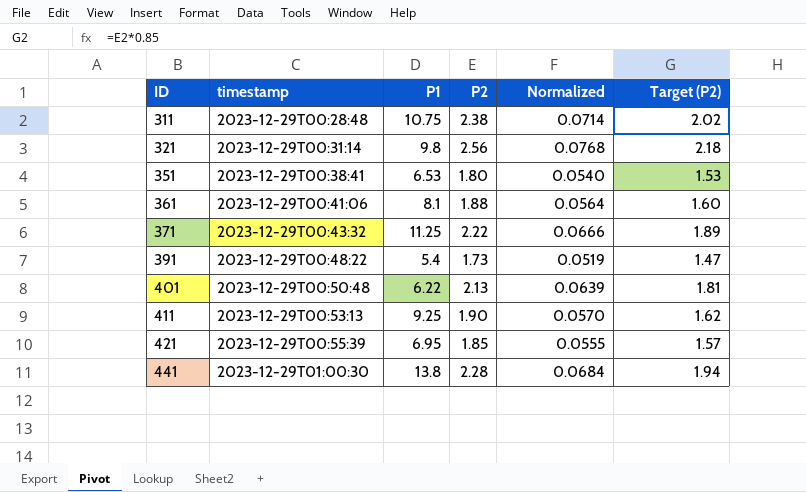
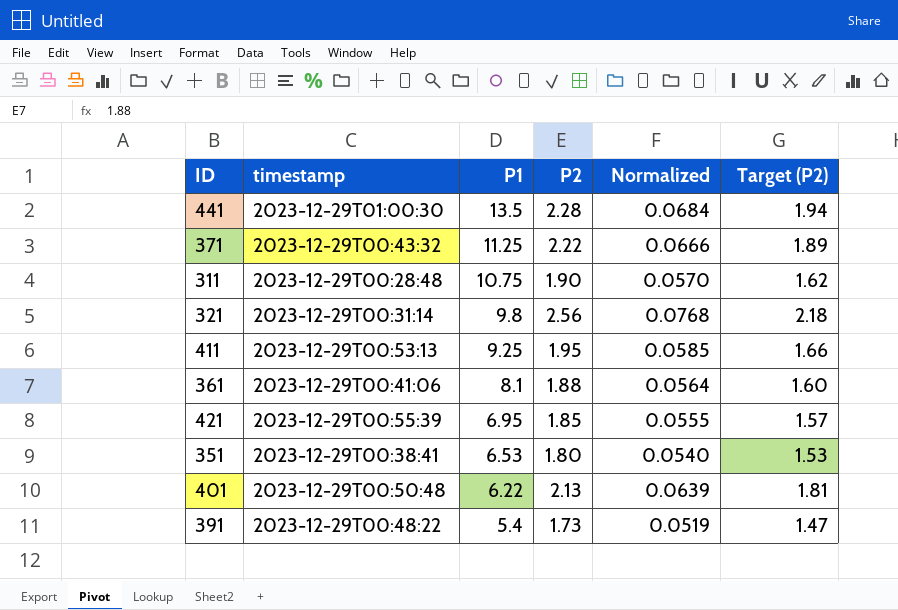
row order: ID ascending -> P1 descending
441 | P1: 13.8 -> 13.5
311 | P2: 2.38 -> 1.90
311 | Normalized: 0.0714 -> 0.0570
311 | Target (P2): 2.02 -> 1.62
411 | P2: 1.90 -> 1.95
411 | Normalized: 0.0570 -> 0.0585
411 | Target (P2): 1.62 -> 1.66

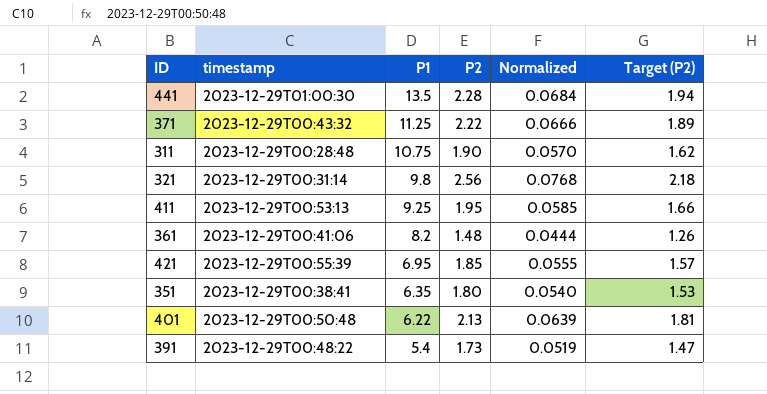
361 | P1: 8.1 -> 8.2
361 | P2: 1.88 -> 1.48
361 | Normalized: 0.0564 -> 0.0444
361 | Target (P2): 1.60 -> 1.26
351 | P1: 6.53 -> 6.35

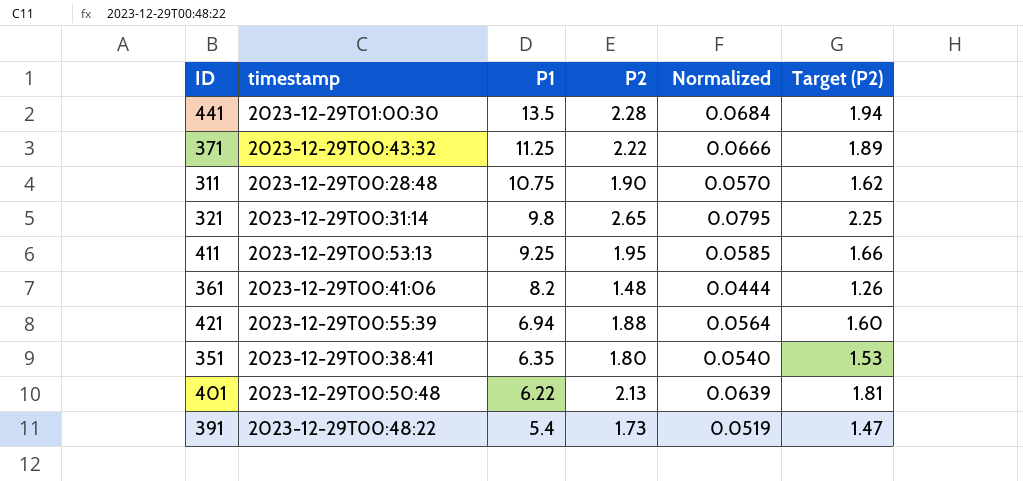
321 | P2: 2.56 -> 2.65
321 | Normalized: 0.0768 -> 0.0795
321 | Target (P2): 2.18 -> 2.25
421 | P1: 6.95 -> 6.94
421 | P2: 1.85 -> 1.88
421 | Normalized: 0.0555 -> 0.0564
421 | Target (P2): 1.57 -> 1.60

